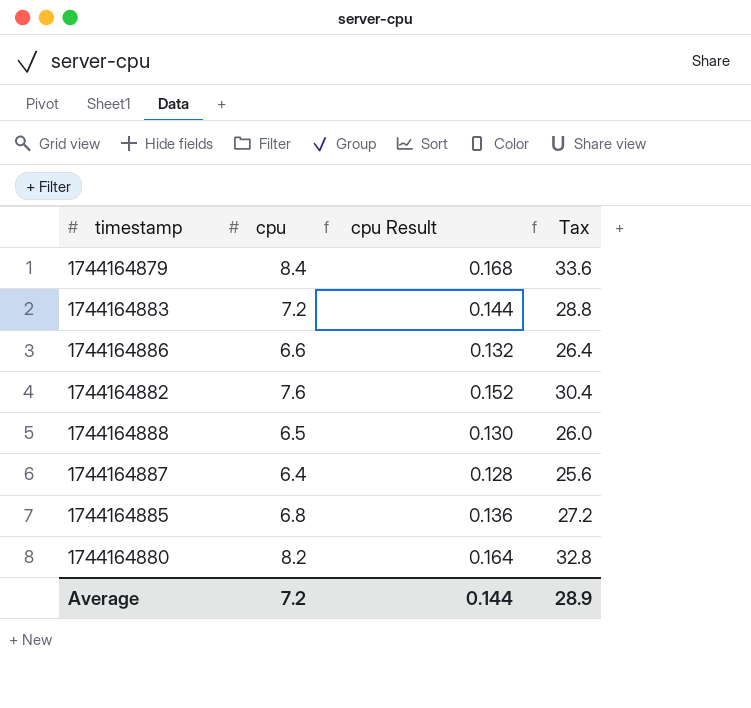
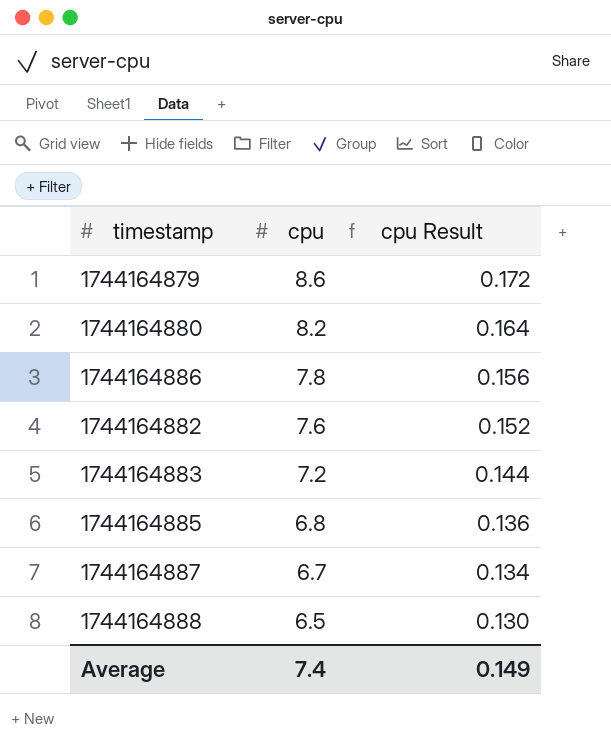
row order: none -> cpu descending
column Tax | formula: [cpu] * 4 -> none
1744164879 | cpu: 8.4 -> 8.6
1744164879 | cpu Result: 0.168 -> 0.172
1744164886 | cpu: 6.6 -> 7.8
1744164886 | cpu Result: 0.132 -> 0.156
1744164887 | cpu: 6.4 -> 6.7
1744164887 | cpu Result: 0.128 -> 0.134
Average | cpu: 7.2 -> 7.4
Average | cpu Result: 0.144 -> 0.149

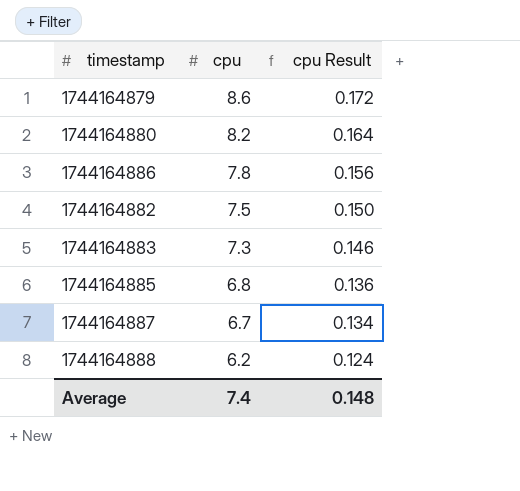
1744164882 | cpu: 7.6 -> 7.5
1744164882 | cpu Result: 0.152 -> 0.150
1744164883 | cpu: 7.2 -> 7.3
1744164883 | cpu Result: 0.144 -> 0.146
1744164888 | cpu: 6.5 -> 6.2
1744164888 | cpu Result: 0.130 -> 0.124
Average | cpu Result: 0.149 -> 0.148

